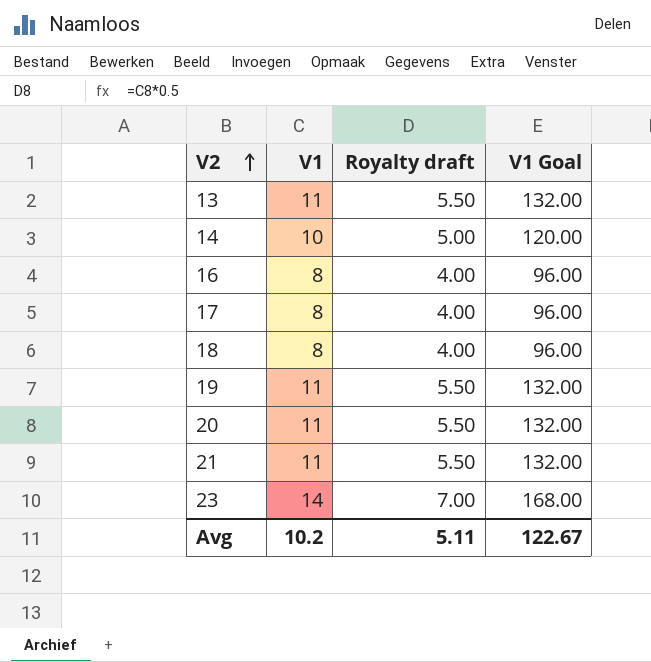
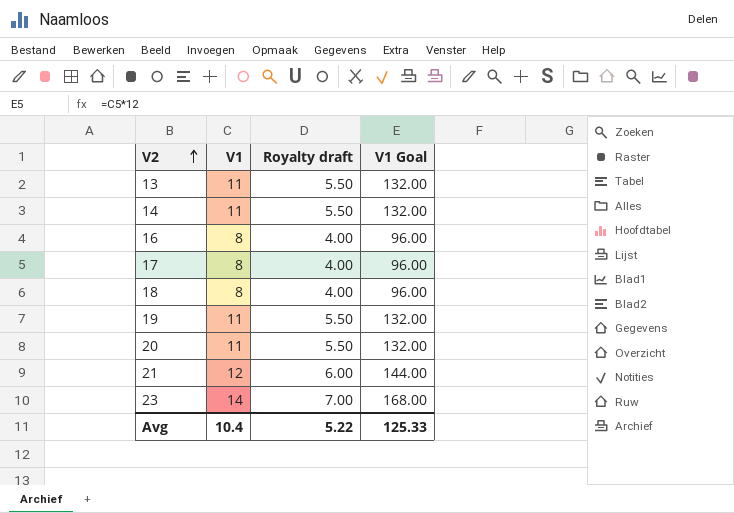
14 | V1: 10 -> 11
14 | Royalty draft: 5.00 -> 5.50
14 | V1 Goal: 120.00 -> 132.00
21 | V1: 11 -> 12
21 | Royalty draft: 5.50 -> 6.00
21 | V1 Goal: 132.00 -> 144.00
Avg | V1: 10.2 -> 10.4
Avg | Royalty draft: 5.11 -> 5.22
Avg | V1 Goal: 122.67 -> 125.33

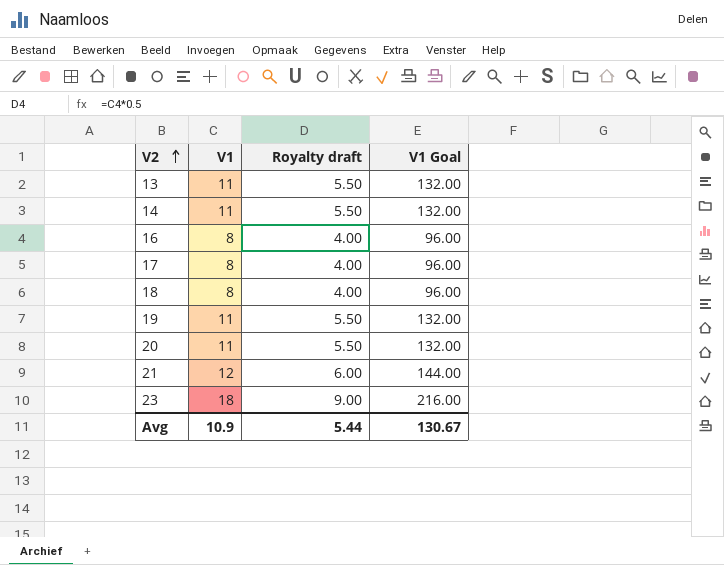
23 | V1: 14 -> 18
23 | Royalty draft: 7.00 -> 9.00
23 | V1 Goal: 168.00 -> 216.00
Avg | V1: 10.4 -> 10.9
Avg | Royalty draft: 5.22 -> 5.44
Avg | V1 Goal: 125.33 -> 130.67

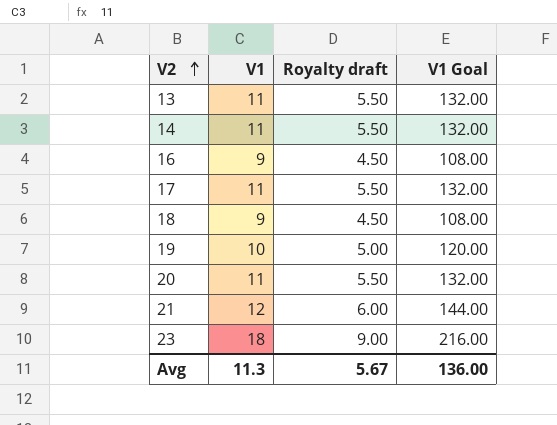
16 | V1: 8 -> 9
16 | Royalty draft: 4.00 -> 4.50
16 | V1 Goal: 96.00 -> 108.00
17 | V1: 8 -> 11
17 | Royalty draft: 4.00 -> 5.50
17 | V1 Goal: 96.00 -> 132.00
18 | V1: 8 -> 9
18 | Royalty draft: 4.00 -> 4.50
18 | V1 Goal: 96.00 -> 108.00
19 | V1: 11 -> 10
19 | Royalty draft: 5.50 -> 5.00
19 | V1 Goal: 132.00 -> 120.00
Avg | V1: 10.9 -> 11.3
Avg | Royalty draft: 5.44 -> 5.67
Avg | V1 Goal: 130.67 -> 136.00

